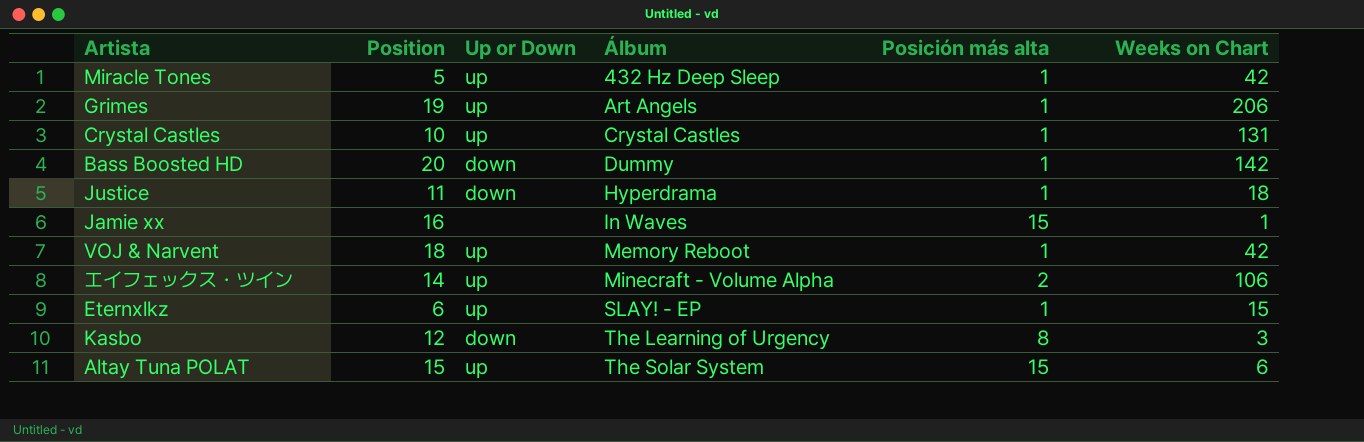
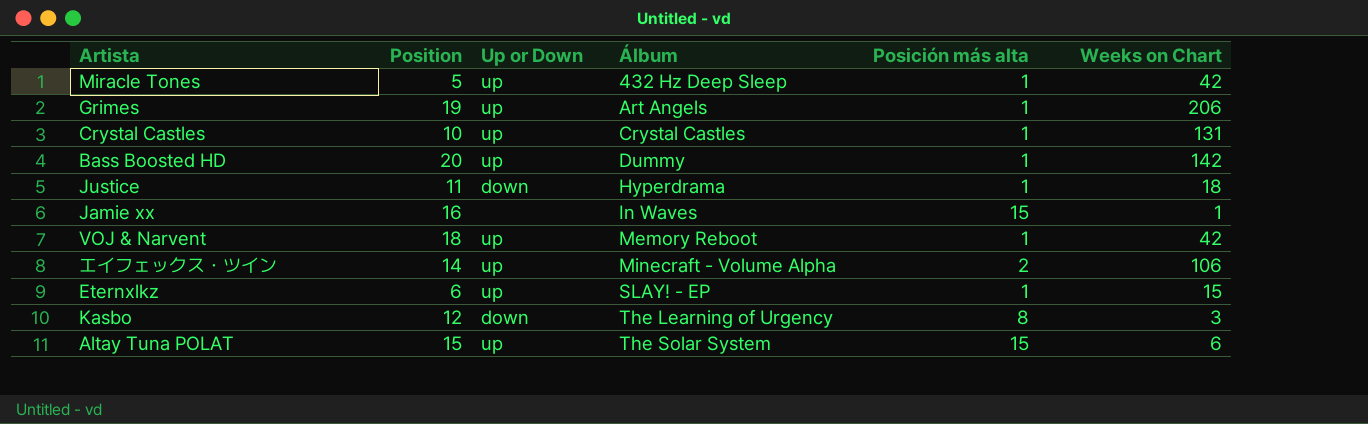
Bass Boosted HD | Up or Down: down -> up

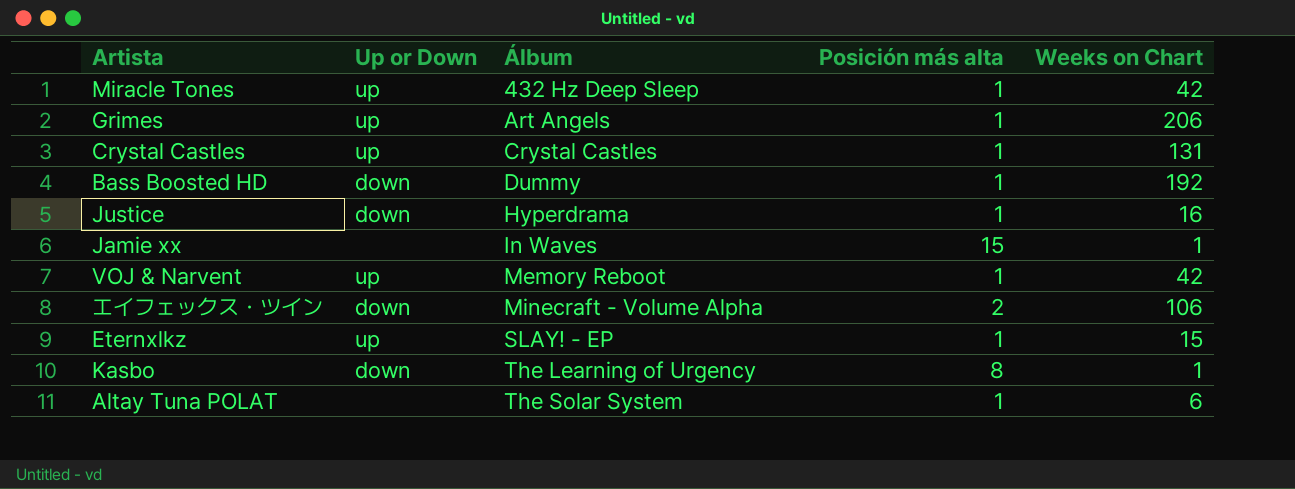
column Position | position: 2 -> none
Bass Boosted HD | Up or Down: up -> down
Bass Boosted HD | Weeks on Chart: 142 -> 192
Justice | Weeks on Chart: 18 -> 16
エイフェックス・ツイン | Up or Down: up -> down
Kasbo | Weeks on Chart: 3 -> 1
Altay Tuna POLAT | Up or Down: up -> none
Altay Tuna POLAT | Posición más alta: 15 -> 1

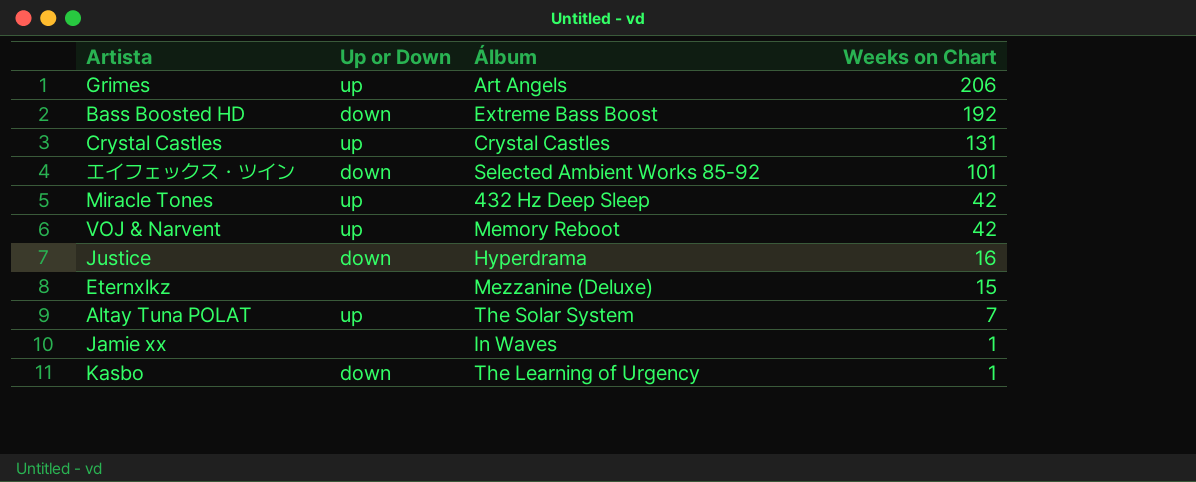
row order: Álbum ascending -> Weeks on Chart descending
column Posición más alta | position: 4 -> none
Bass Boosted HD | Álbum: Dummy -> Extreme Bass Boost
エイフェックス・ツイン | Álbum: Minecraft - Volume Alpha -> Selected Ambient Works 85-92
エイフェックス・ツイン | Weeks on Chart: 106 -> 101
Eternxlkz | Up or Down: up -> none
Eternxlkz | Álbum: SLAY! - EP -> Mezzanine (Deluxe)
Altay Tuna POLAT | Up or Down: none -> up
Altay Tuna POLAT | Weeks on Chart: 6 -> 7

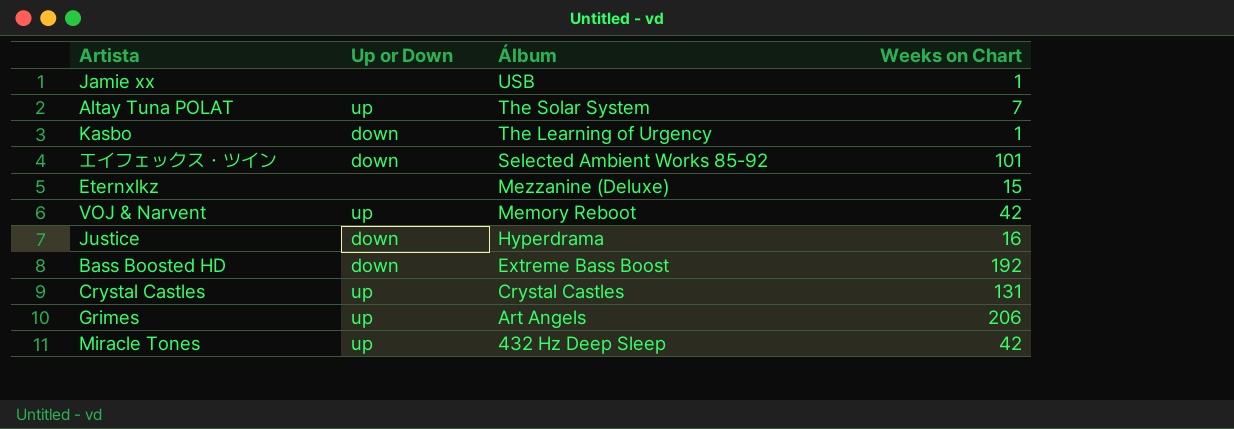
row order: Weeks on Chart descending -> Álbum descending
Jamie xx | Álbum: In Waves -> USB

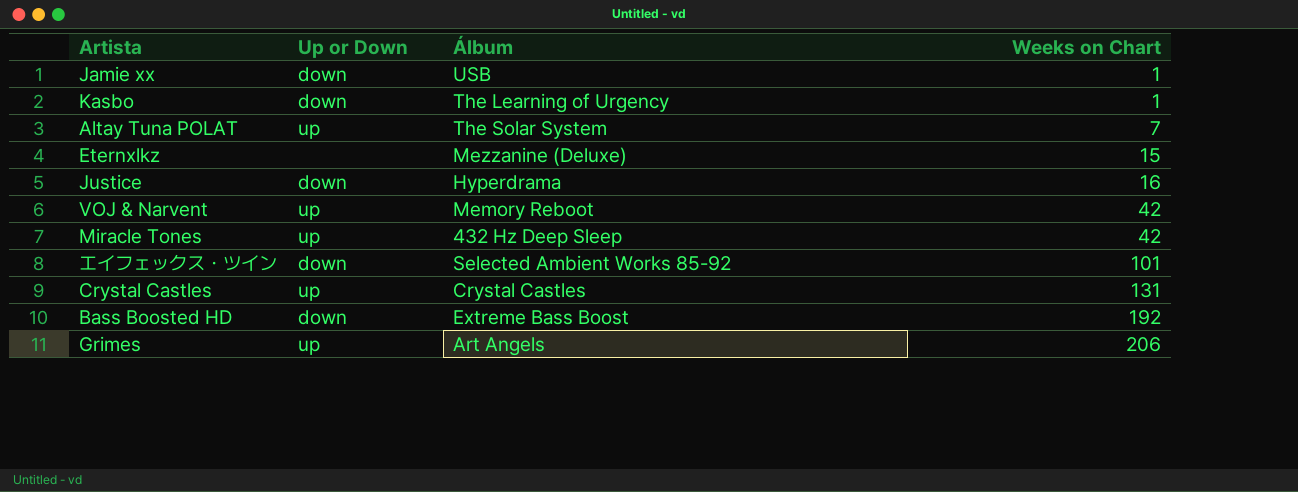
row order: Álbum descending -> Weeks on Chart ascending
Jamie xx | Up or Down: none -> down

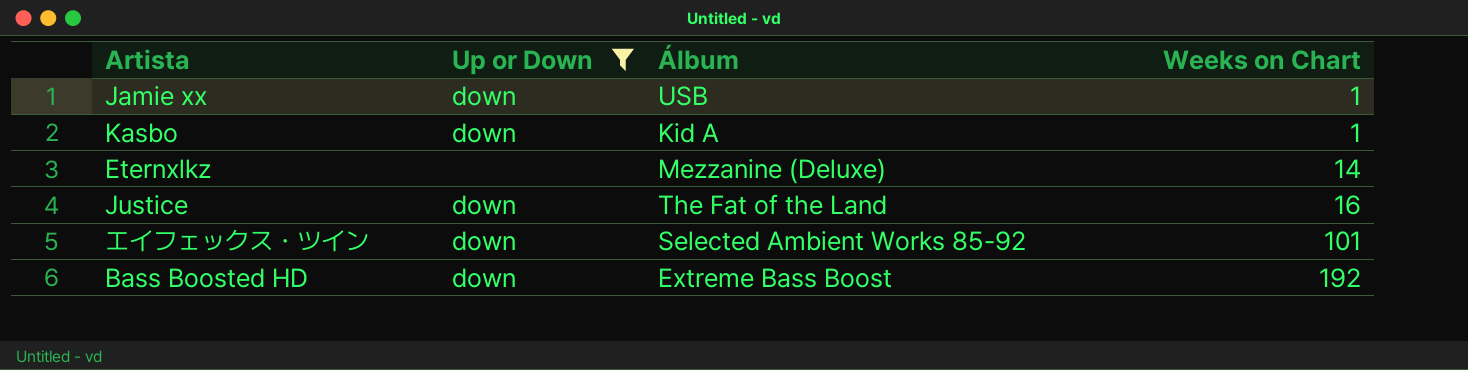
filter: none -> Up or Down != up
Kasbo | Álbum: The Learning of Urgency -> Kid A
Eternxlkz | Weeks on Chart: 15 -> 14
Justice | Álbum: Hyperdrama -> The Fat of the Land

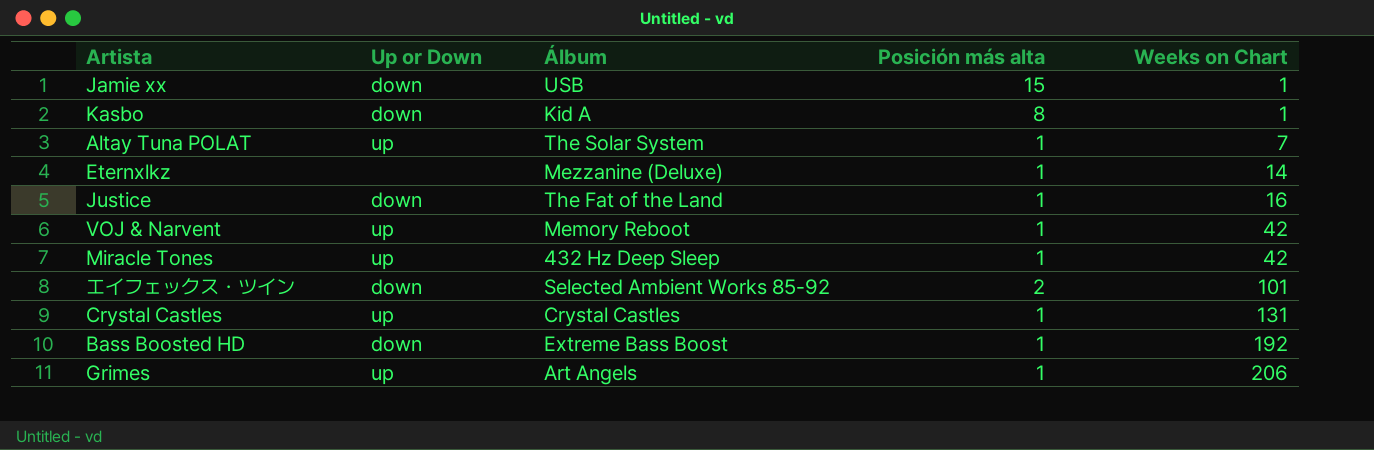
filter: Up or Down != up -> none
column Posición más alta | position: none -> 4

